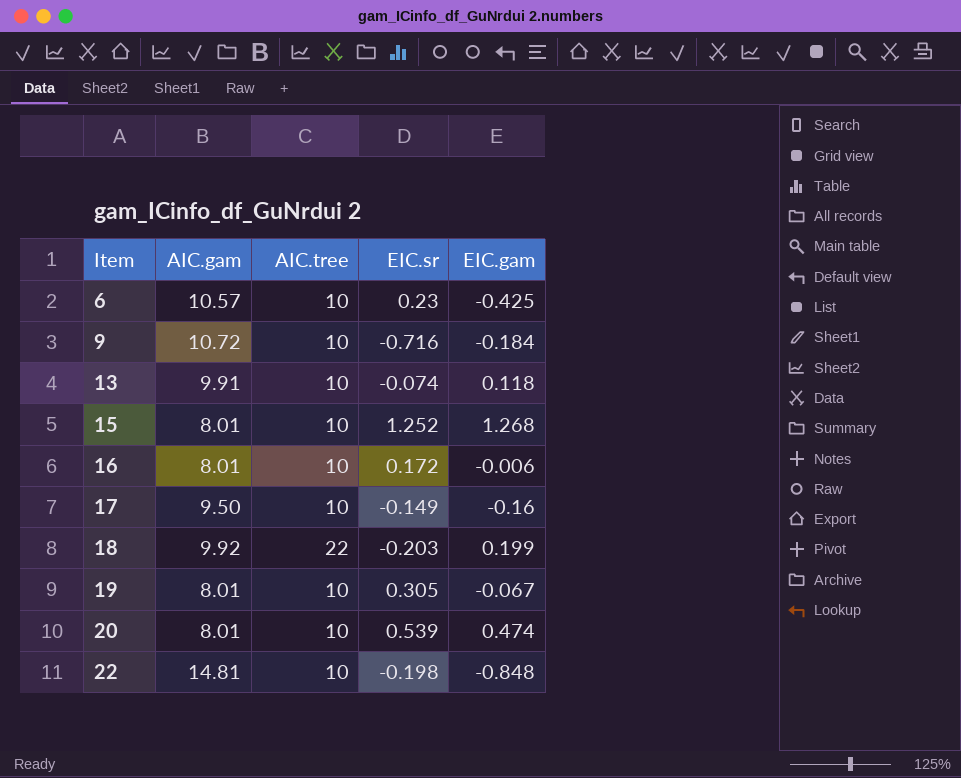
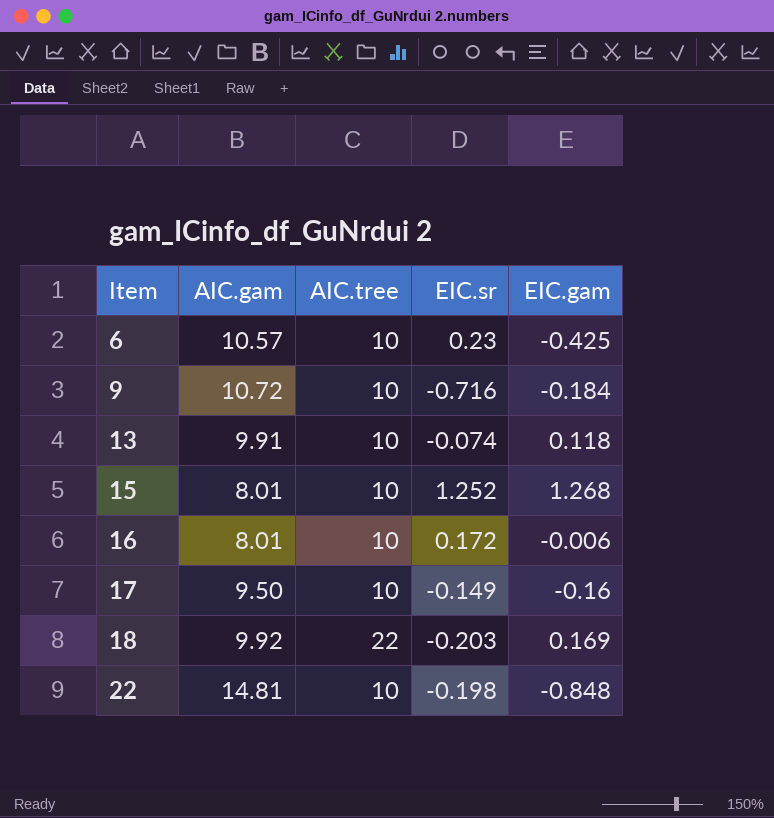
row 19: 8.01 | 10 | 0.305 | -0.067 -> none
row 20: 8.01 | 10 | 0.539 | 0.474 -> none
18 | EIC.gam: 0.199 -> 0.169

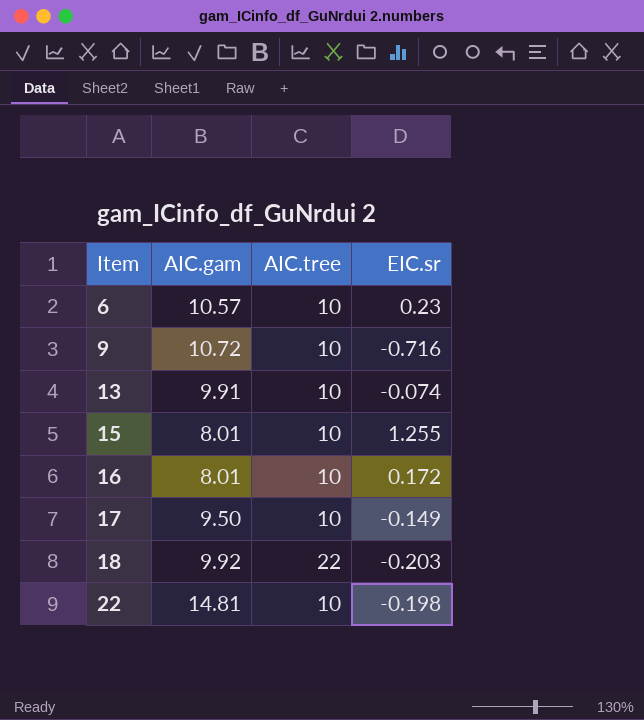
column EIC.gam | position: 5 -> none
15 | EIC.sr: 1.252 -> 1.255

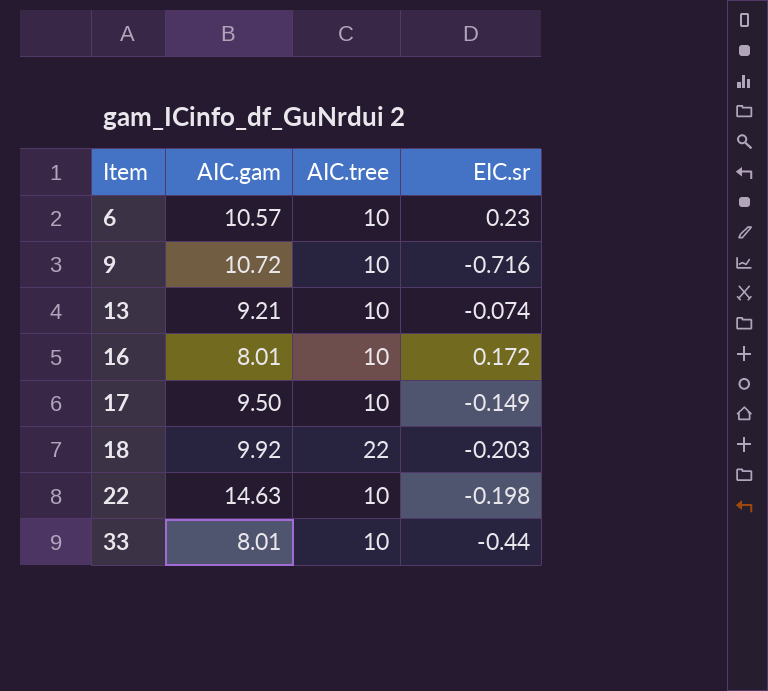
row 15: 8.01 | 10 | 1.255 -> none
13 | AIC.gam: 9.91 -> 9.21
22 | AIC.gam: 14.81 -> 14.63
row 33: none -> 8.01 | 10 | -0.44

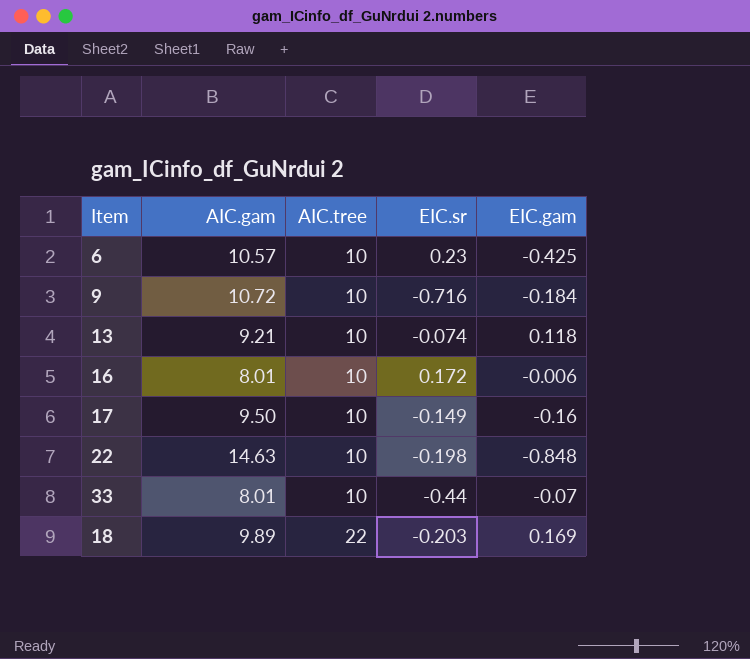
row order: Item ascending -> AIC.tree ascending
column EIC.gam | position: none -> 5
18 | AIC.gam: 9.92 -> 9.89

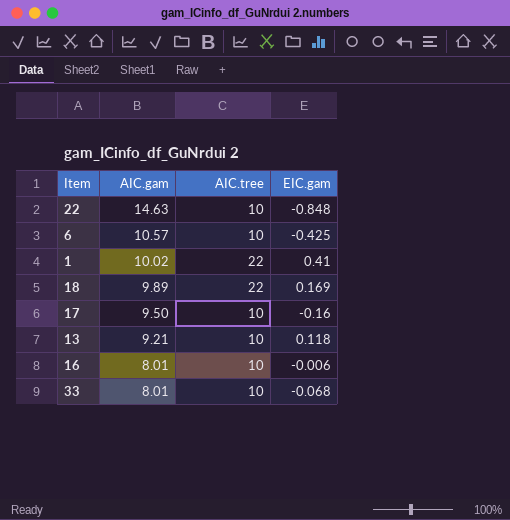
row order: AIC.tree ascending -> AIC.gam descending
column EIC.sr | position: 4 -> none
row 9: 10.72 | 10 | -0.716 | -0.184 -> none
row 1: none -> 10.02 | 22 | 0.41
33 | EIC.gam: -0.07 -> -0.068

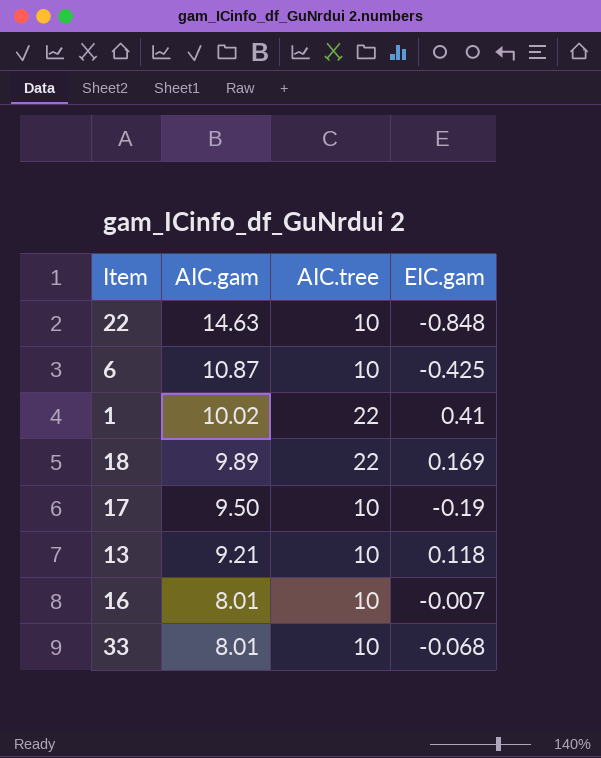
6 | AIC.gam: 10.57 -> 10.87
17 | EIC.gam: -0.16 -> -0.19
16 | EIC.gam: -0.006 -> -0.007

